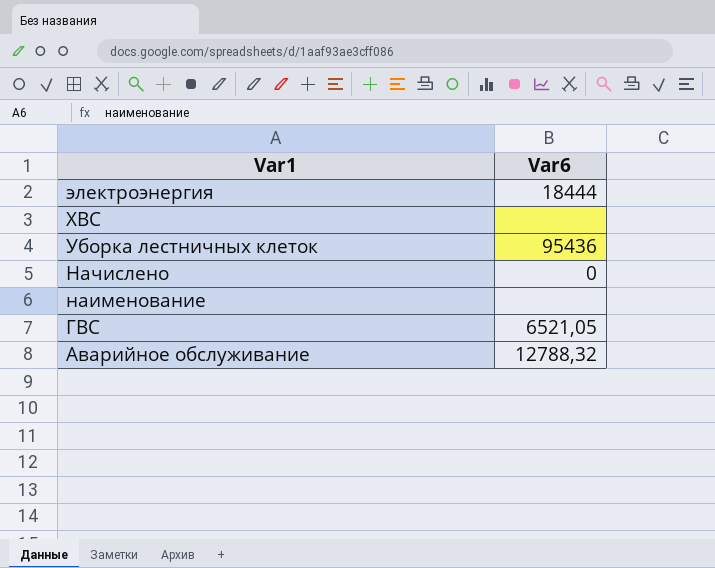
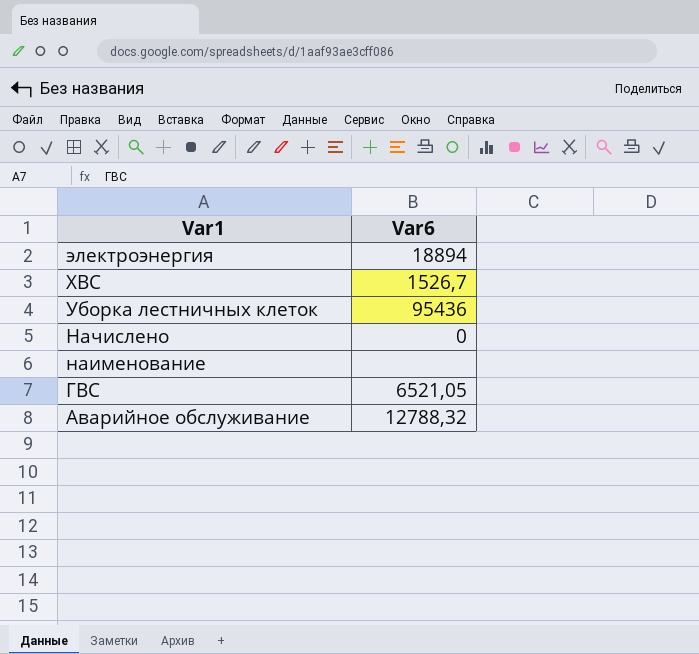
электроэнергия | Var6: 18444 -> 18894
ХВС | Var6: none -> 1526,7

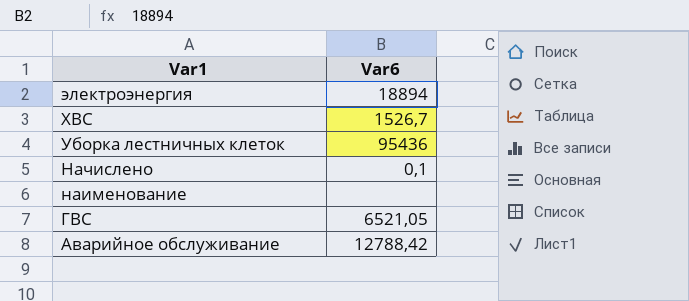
Начислено | Var6: 0 -> 0,1
Аварийное обслуживание | Var6: 12788,32 -> 12788,42

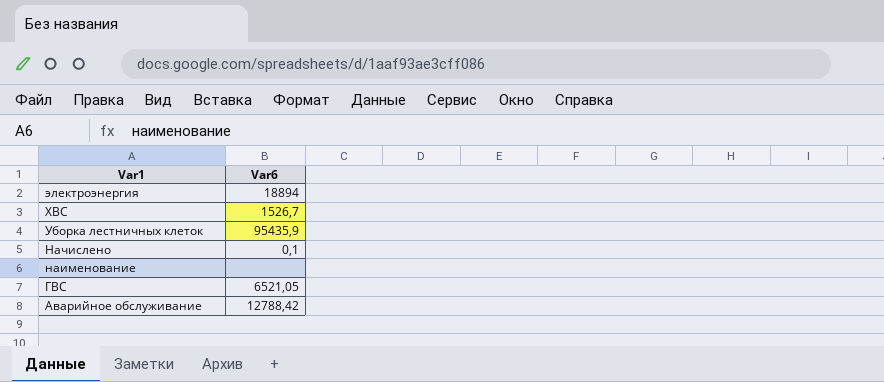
Уборка лестничных клеток | Var6: 95436 -> 95435,9

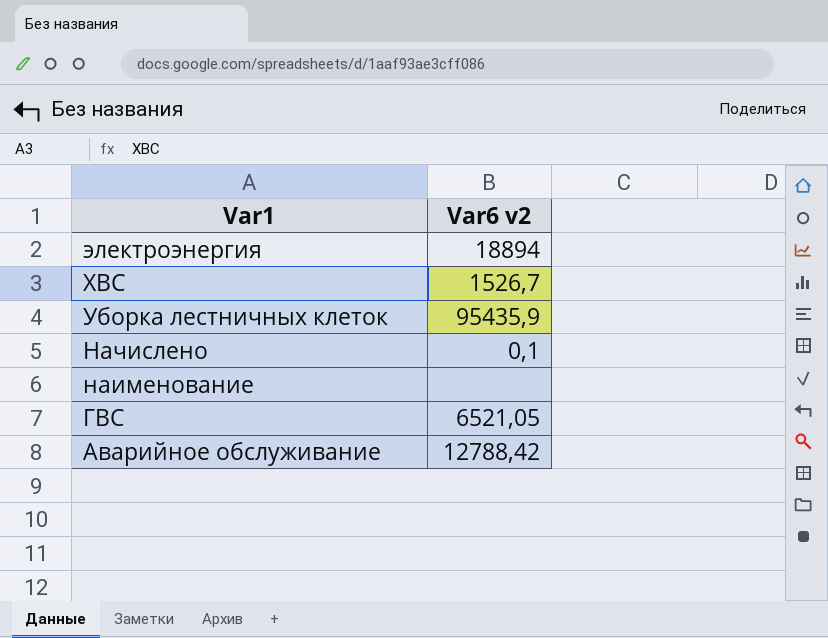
column name: Var6 -> Var6 v2

